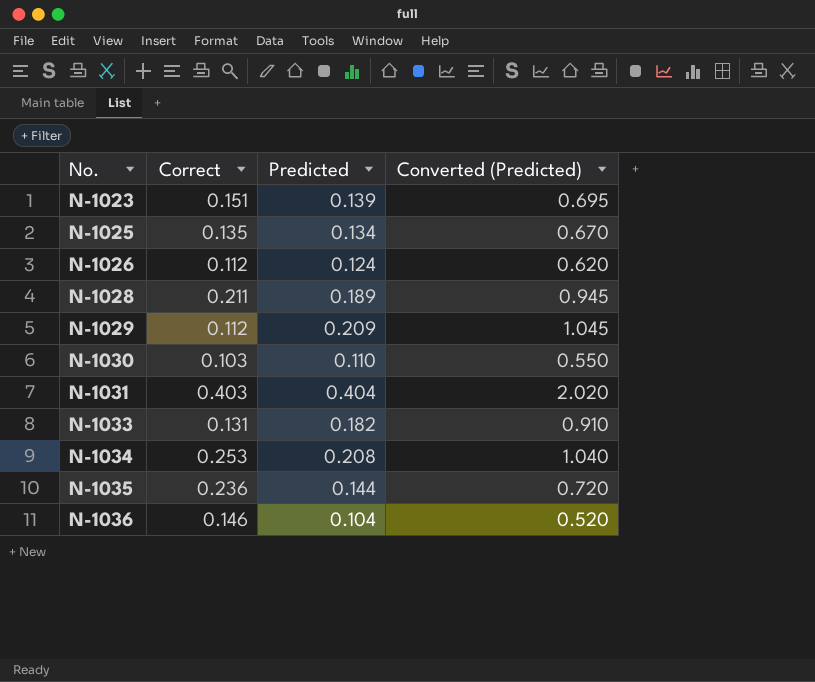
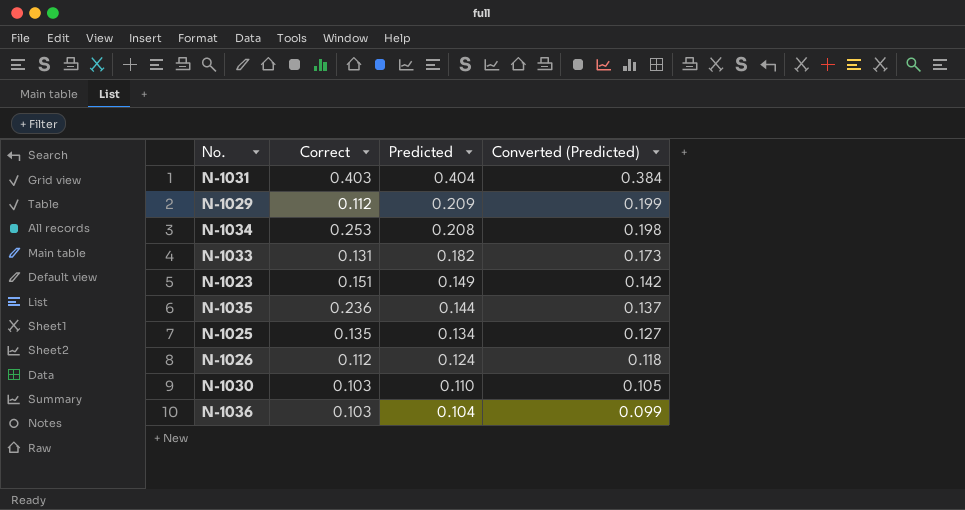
row order: No. ascending -> Predicted descending
column Converted (Predicted) | formula: [Predicted] * 5 -> [Predicted] * 0.95
row N-1028: 0.211 | 0.189 | 0.945 -> none
N-1023 | Predicted: 0.139 -> 0.149
N-1036 | Correct: 0.146 -> 0.103

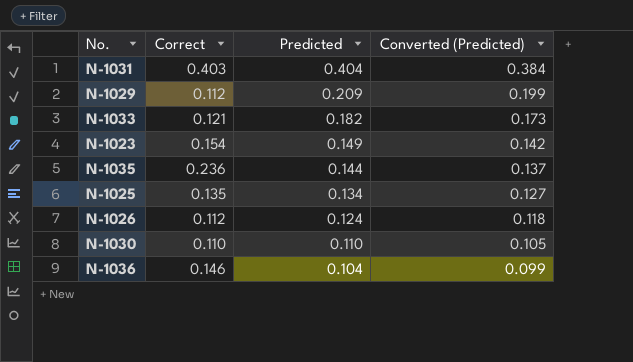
row N-1034: 0.253 | 0.208 | 0.198 -> none
N-1033 | Correct: 0.131 -> 0.121
N-1023 | Correct: 0.151 -> 0.154
N-1030 | Correct: 0.103 -> 0.110
N-1036 | Correct: 0.103 -> 0.146

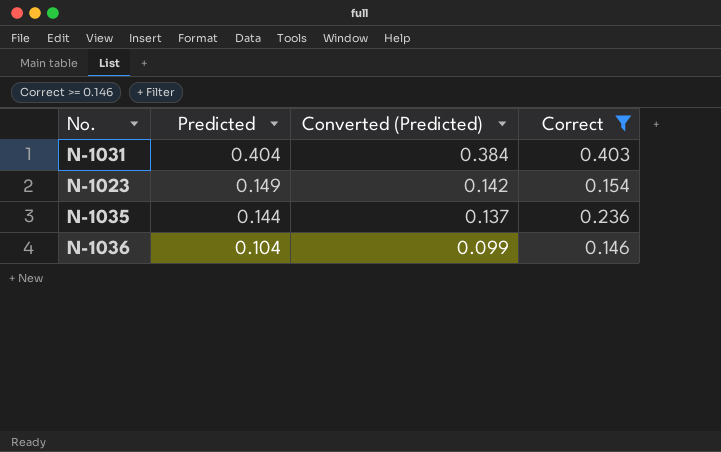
filter: none -> Correct >= 0.146
column Correct | position: 2 -> 4

